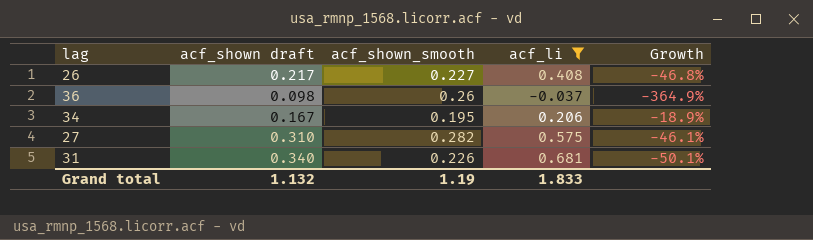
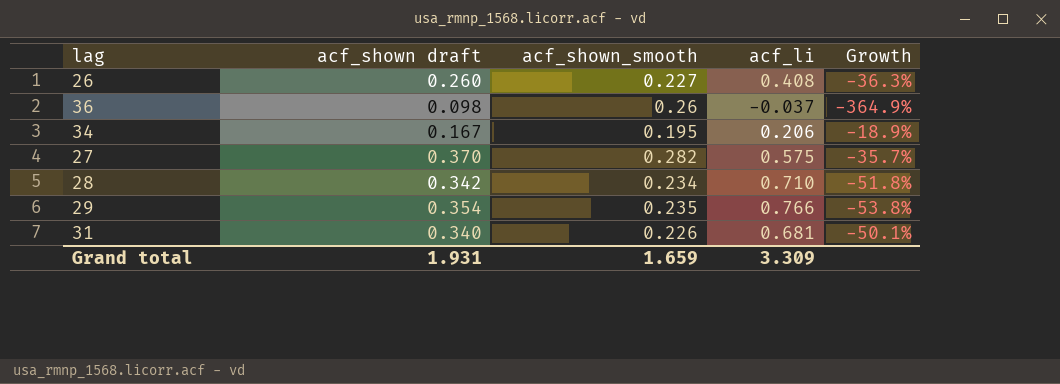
filter: acf_li <= 0.681 -> none
26 | acf_shown draft: 0.217 -> 0.260
26 | Growth: -46.8% -> -36.3%
27 | acf_shown draft: 0.310 -> 0.370
27 | Growth: -46.1% -> -35.7%
Grand total | acf_shown draft: 1.132 -> 1.931
Grand total | acf_shown_smooth: 1.19 -> 1.659
Grand total | acf_li: 1.833 -> 3.309

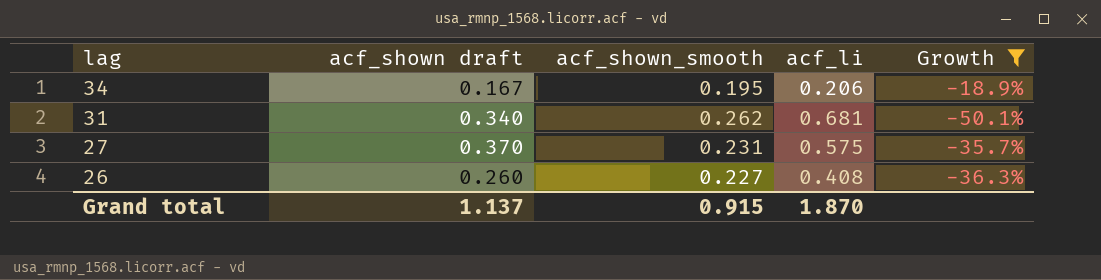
filter: none -> Growth >= -50.1%
row order: none -> lag descending
31 | acf_shown_smooth: 0.226 -> 0.262
27 | acf_shown_smooth: 0.282 -> 0.231
Grand total | acf_shown draft: 1.931 -> 1.137
Grand total | acf_shown_smooth: 1.659 -> 0.915
Grand total | acf_li: 3.309 -> 1.870

